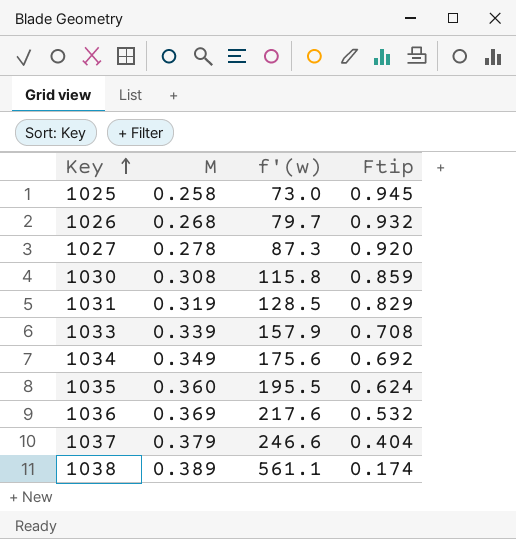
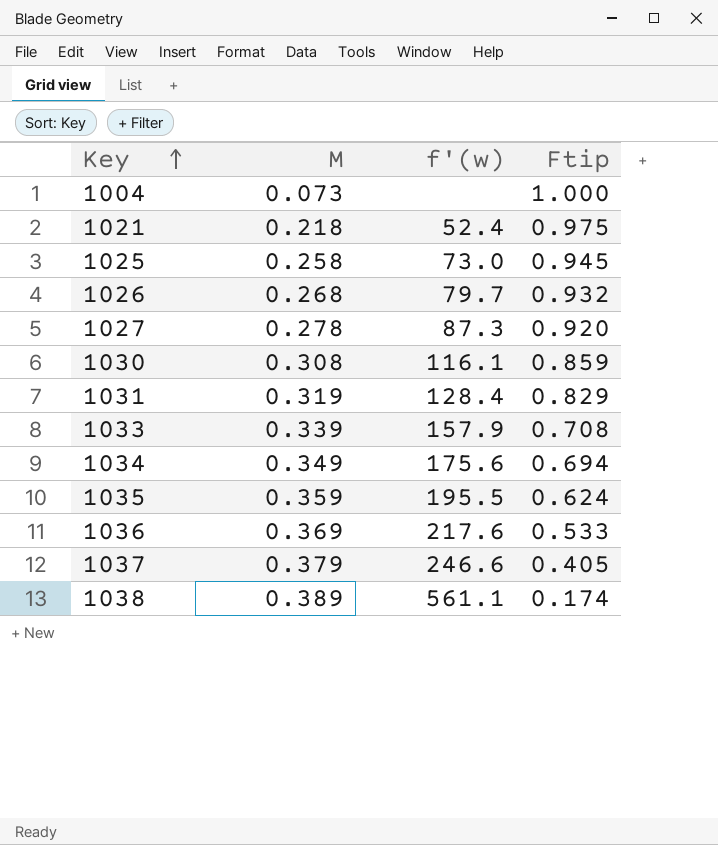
row 1004: none -> 0.073 | none | 1.000
row 1021: none -> 0.218 | 52.4 | 0.975
1030 | f'(w): 115.8 -> 116.1
1031 | f'(w): 128.5 -> 128.4
1034 | Ftip: 0.692 -> 0.694
1035 | M: 0.360 -> 0.359
1036 | Ftip: 0.532 -> 0.533
1037 | Ftip: 0.404 -> 0.405

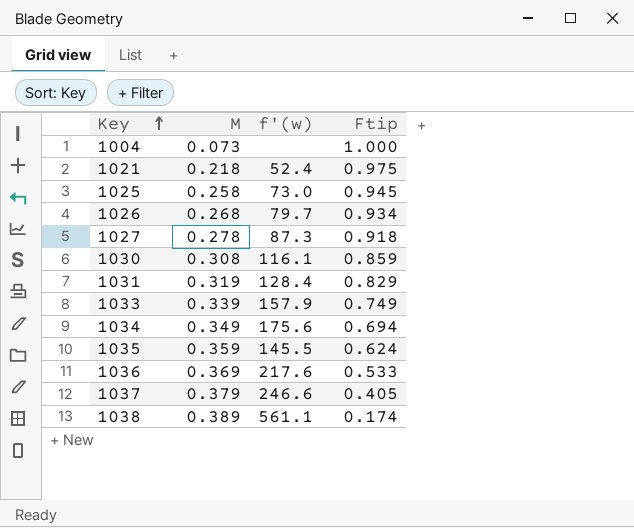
1026 | Ftip: 0.932 -> 0.934
1027 | Ftip: 0.920 -> 0.918
1033 | Ftip: 0.708 -> 0.749
1035 | f'(w): 195.5 -> 145.5

